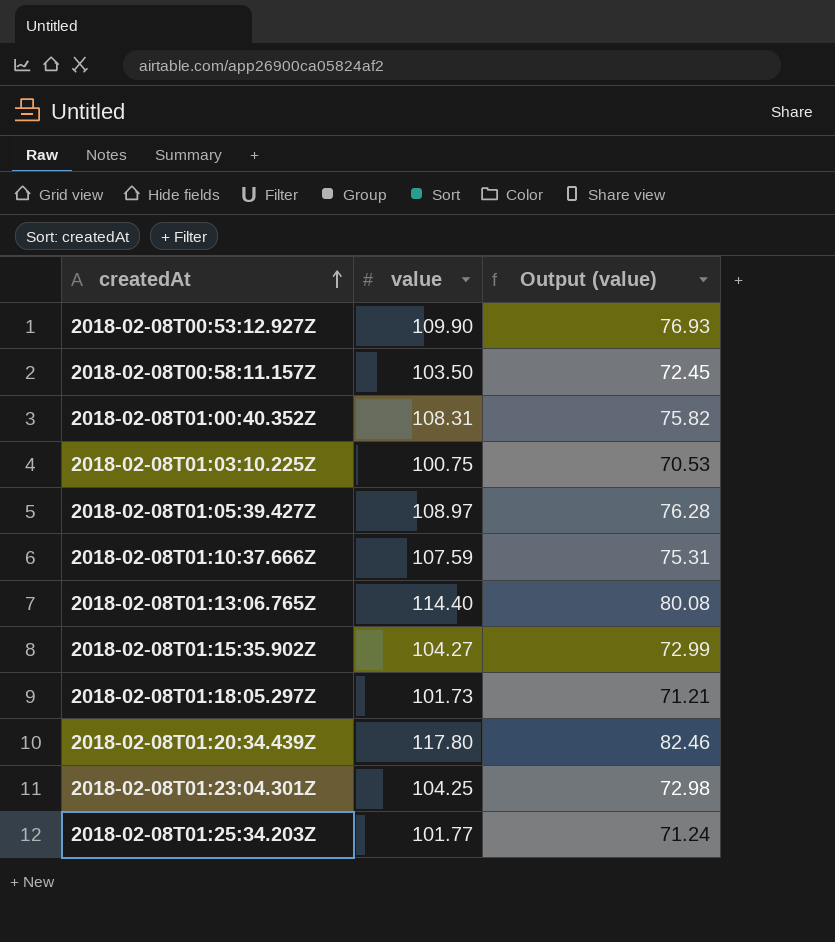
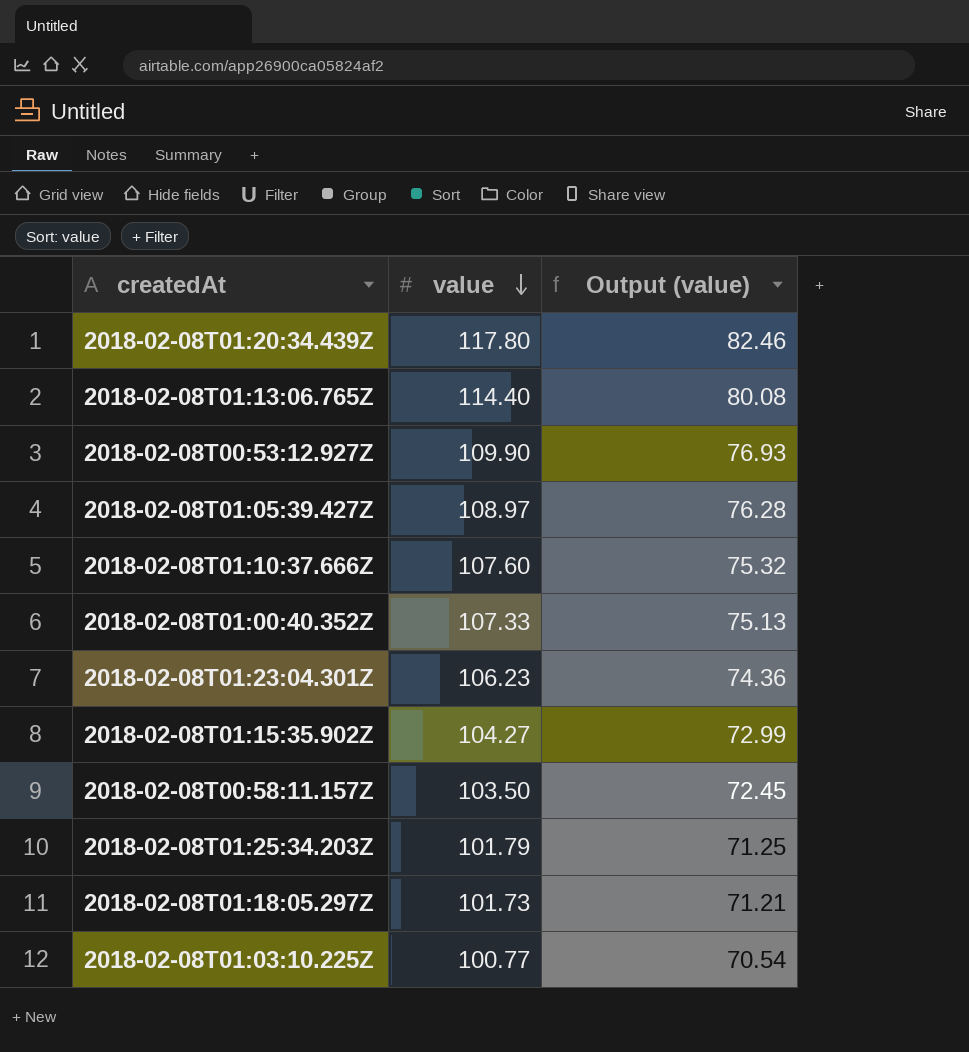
row order: createdAt ascending -> value descending
2018-02-08T01:10:37.666Z | value: 107.59 -> 107.60
2018-02-08T01:10:37.666Z | Output (value): 75.31 -> 75.32
2018-02-08T01:00:40.352Z | value: 108.31 -> 107.33
2018-02-08T01:00:40.352Z | Output (value): 75.82 -> 75.13
2018-02-08T01:23:04.301Z | value: 104.25 -> 106.23
2018-02-08T01:23:04.301Z | Output (value): 72.98 -> 74.36
2018-02-08T01:25:34.203Z | value: 101.77 -> 101.79
2018-02-08T01:25:34.203Z | Output (value): 71.24 -> 71.25
2018-02-08T01:03:10.225Z | value: 100.75 -> 100.77
2018-02-08T01:03:10.225Z | Output (value): 70.53 -> 70.54

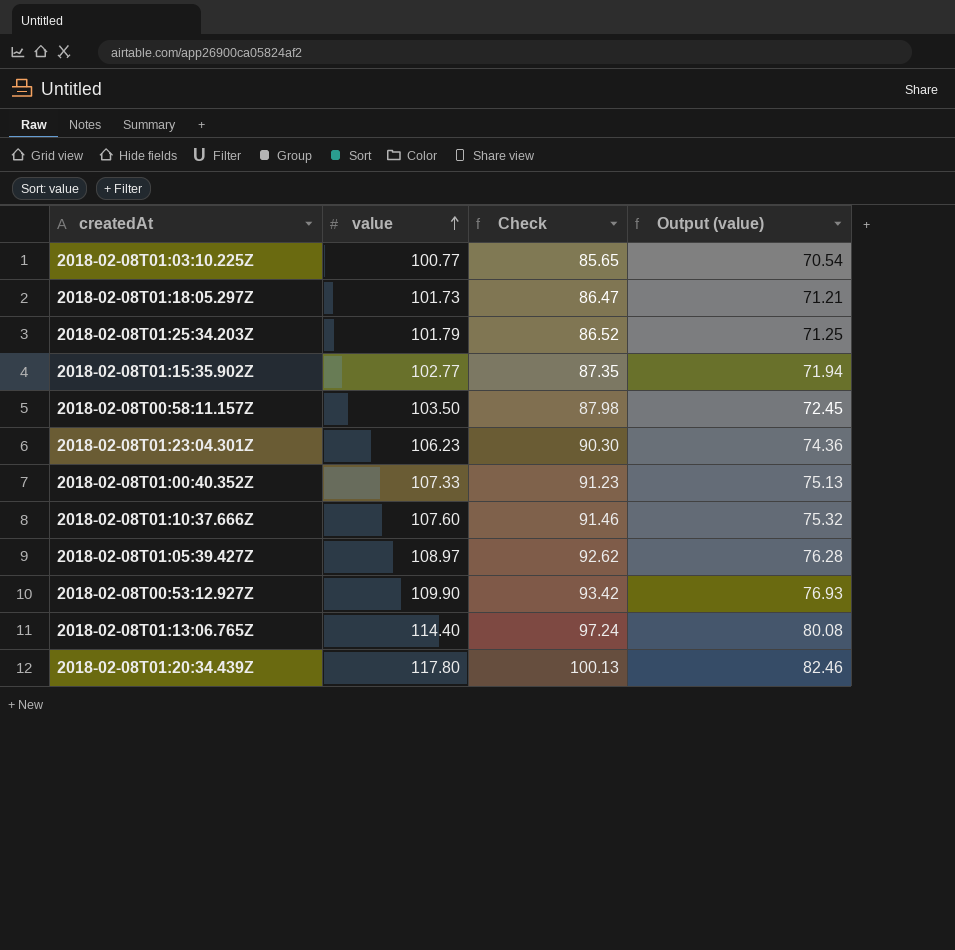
row order: value descending -> value ascending
column Check | formula: none -> [value] * 0.85
2018-02-08T01:15:35.902Z | value: 104.27 -> 102.77
2018-02-08T01:15:35.902Z | Output (value): 72.99 -> 71.94

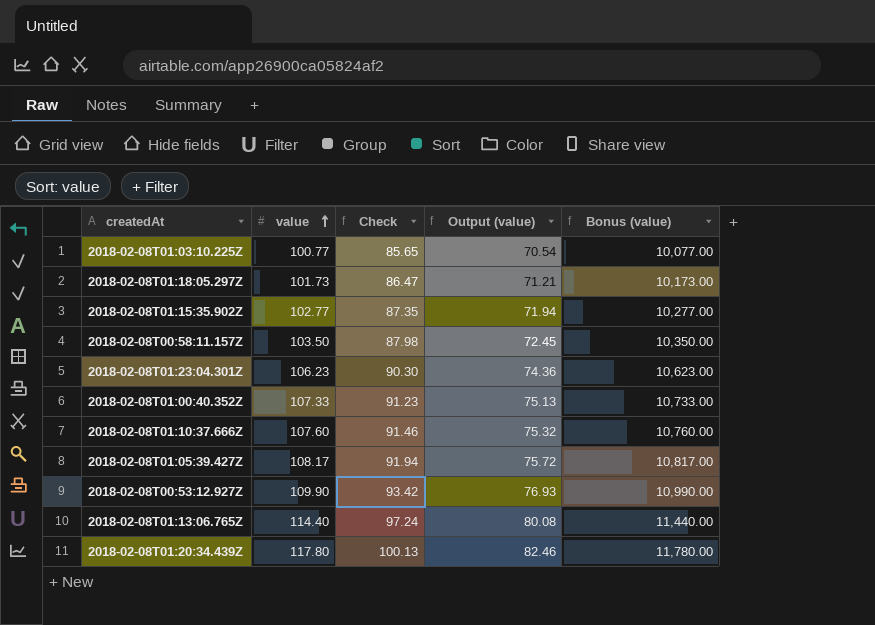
column Bonus (value) | formula: none -> [value] * 100
row 2018-02-08T01:25:34.203Z: 101.79 | 86.52 | 71.25 -> none
2018-02-08T01:05:39.427Z | value: 108.97 -> 108.17
2018-02-08T01:05:39.427Z | Check: 92.62 -> 91.94
2018-02-08T01:05:39.427Z | Output (value): 76.28 -> 75.72

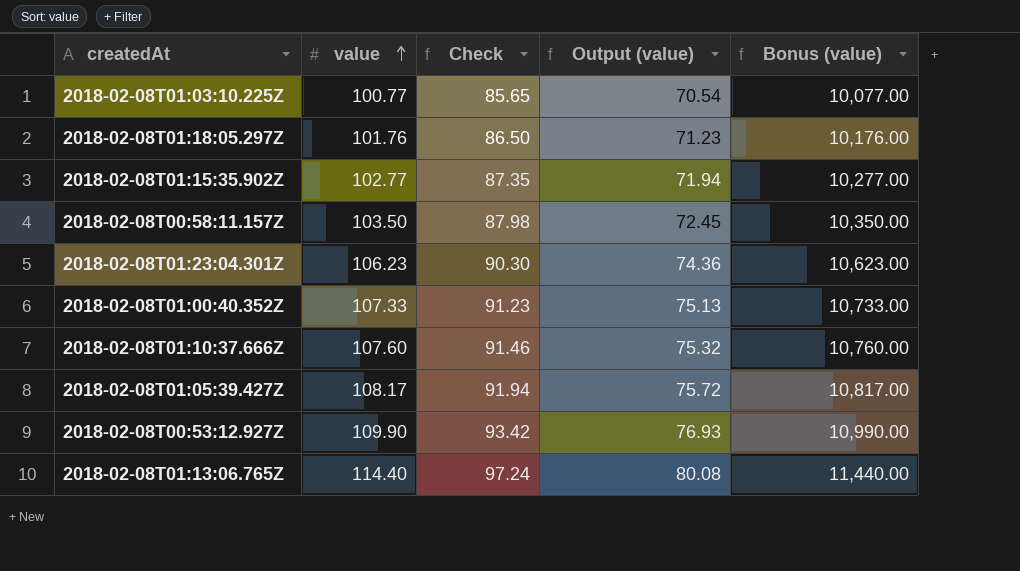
row 2018-02-08T01:20:34.439Z: 117.80 | 100.13 | 82.46 | 11,780.00 -> none
2018-02-08T01:18:05.297Z | value: 101.73 -> 101.76
2018-02-08T01:18:05.297Z | Check: 86.47 -> 86.50
2018-02-08T01:18:05.297Z | Output (value): 71.21 -> 71.23
2018-02-08T01:18:05.297Z | Bonus (value): 10,173.00 -> 10,176.00

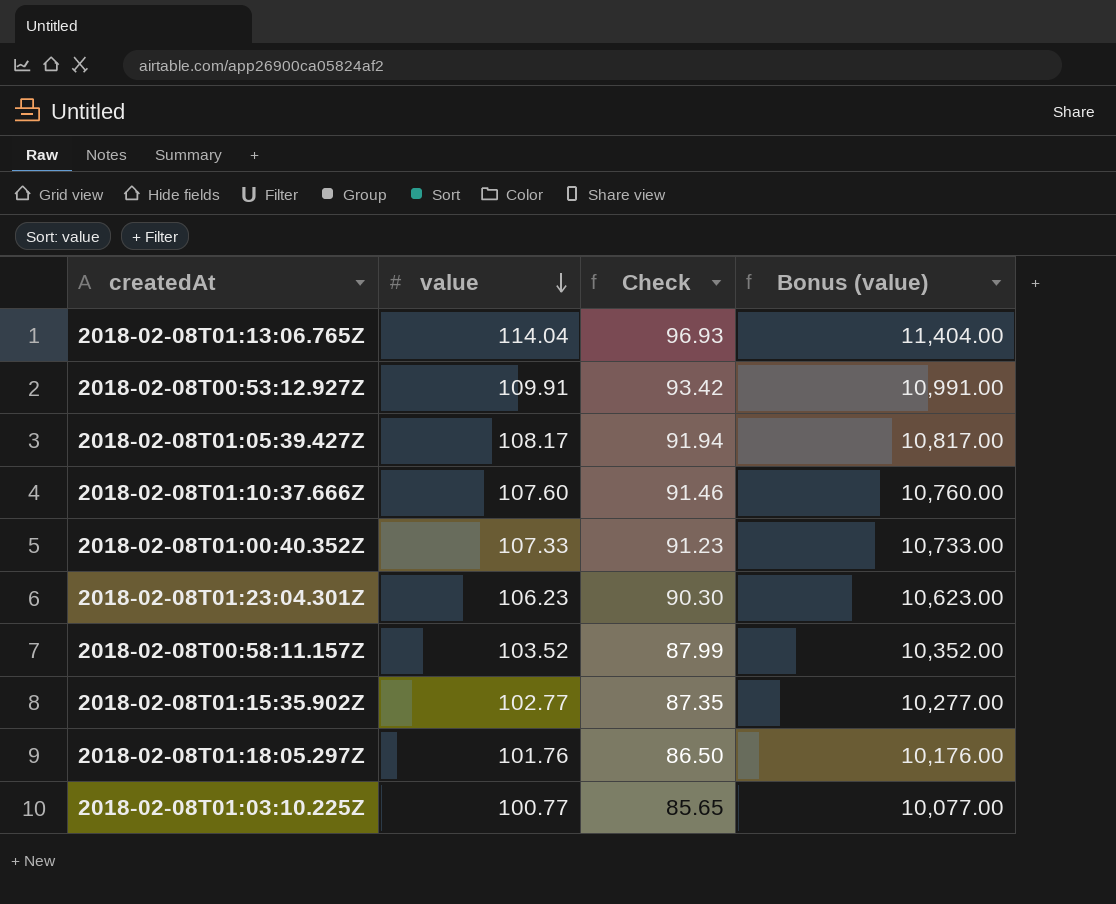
row order: value ascending -> value descending
column Output (value) | formula: [value] * 0.7 -> none
2018-02-08T01:13:06.765Z | value: 114.40 -> 114.04
2018-02-08T01:13:06.765Z | Check: 97.24 -> 96.93
2018-02-08T01:13:06.765Z | Bonus (value): 11,440.00 -> 11,404.00
2018-02-08T00:53:12.927Z | value: 109.90 -> 109.91
2018-02-08T00:53:12.927Z | Bonus (value): 10,990.00 -> 10,991.00
2018-02-08T00:58:11.157Z | value: 103.50 -> 103.52
2018-02-08T00:58:11.157Z | Check: 87.98 -> 87.99
2018-02-08T00:58:11.157Z | Bonus (value): 10,350.00 -> 10,352.00

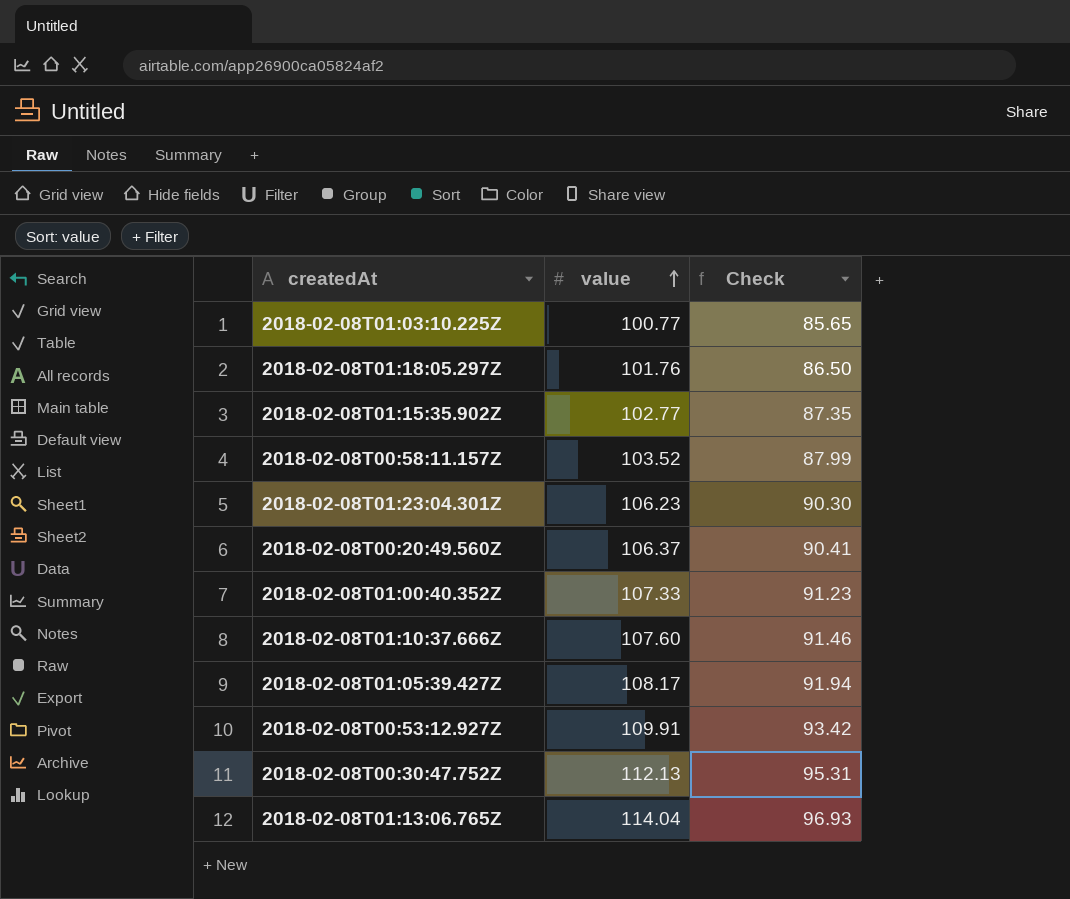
row order: value descending -> value ascending
column Bonus (value) | formula: [value] * 100 -> none
row 2018-02-08T00:20:49.560Z: none -> 106.37 | 90.41
row 2018-02-08T00:30:47.752Z: none -> 112.13 | 95.31

